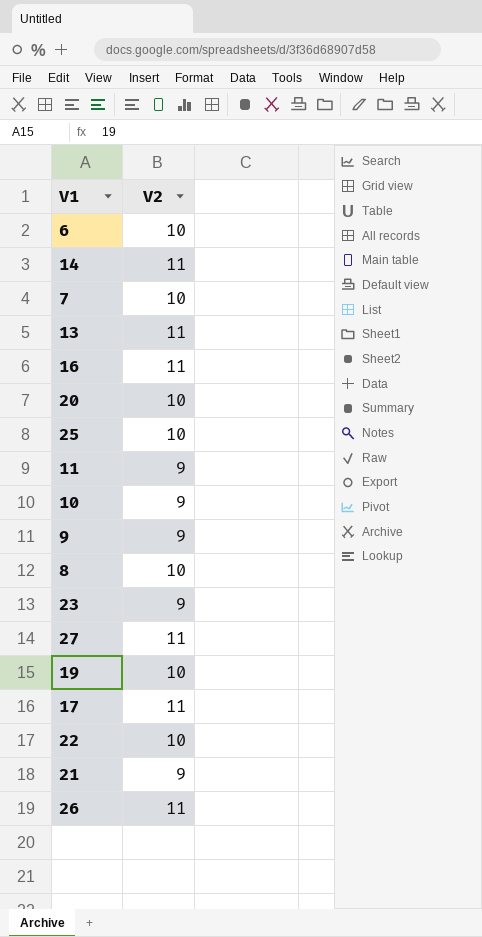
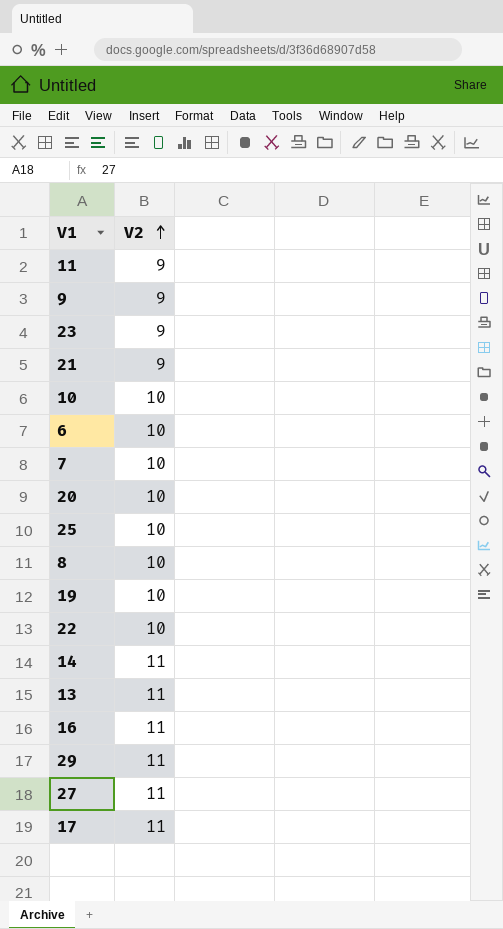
row order: none -> V2 ascending
row 26: 11 -> none
10 | V2: 9 -> 10
row 29: none -> 11

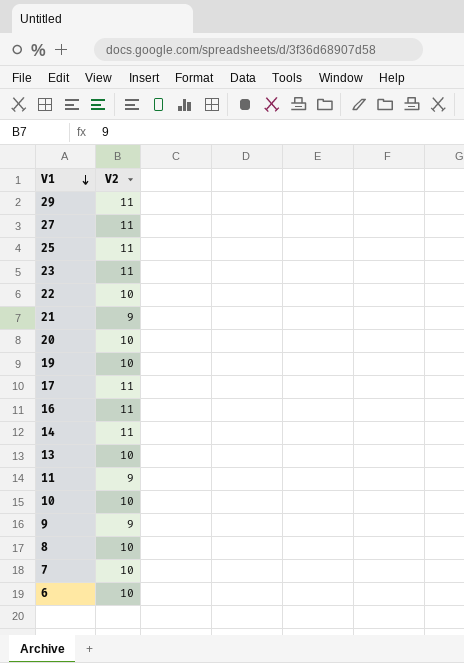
row order: V2 ascending -> V1 descending
25 | V2: 10 -> 11
23 | V2: 9 -> 11
13 | V2: 11 -> 10

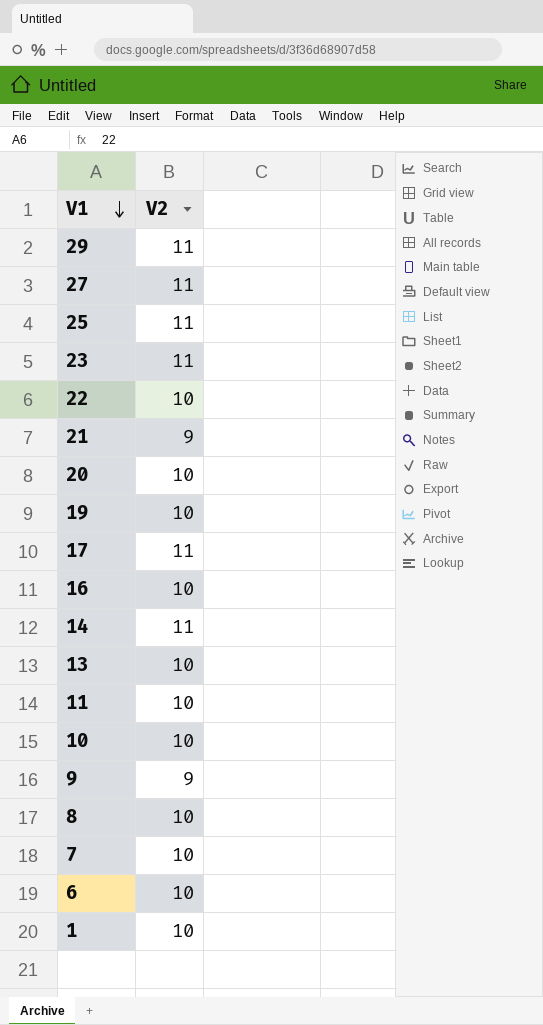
16 | V2: 11 -> 10
11 | V2: 9 -> 10
row 1: none -> 10

